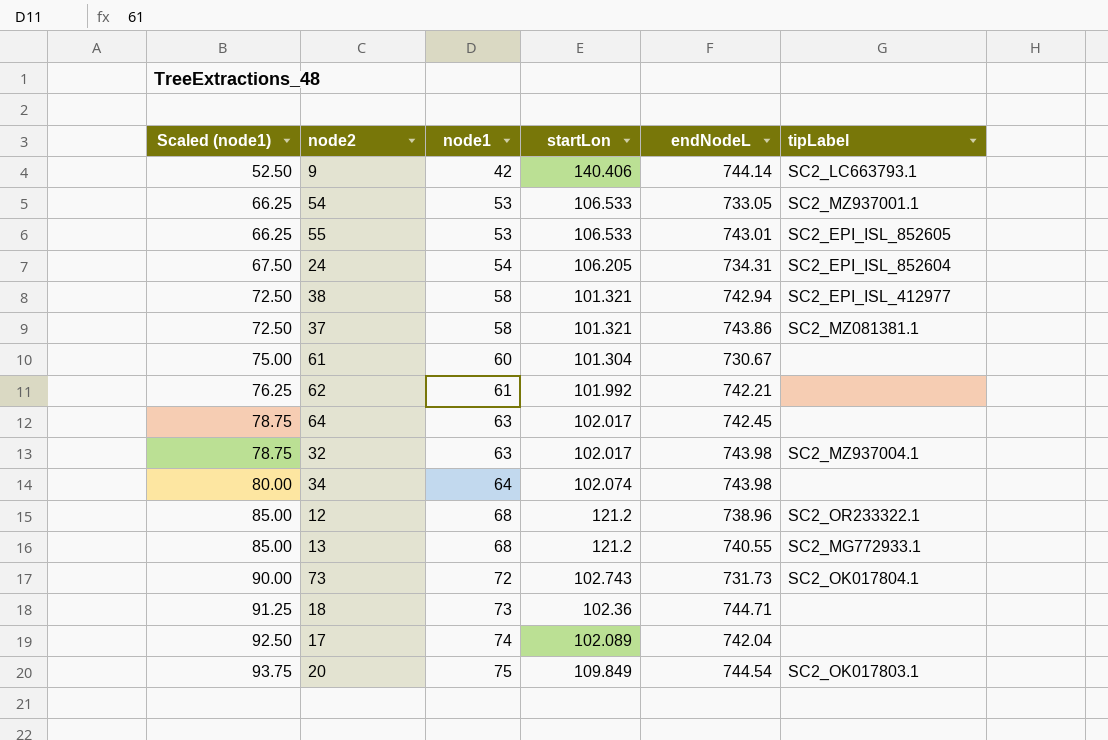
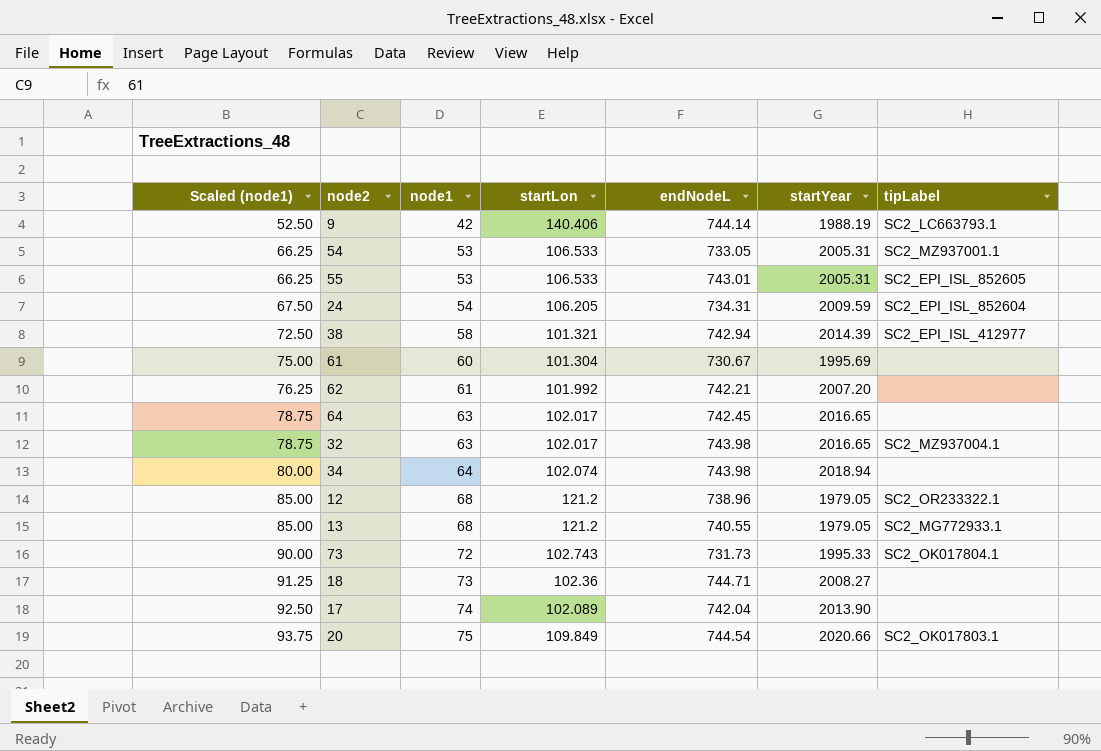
column startYear | position: none -> 6
row 37: 72.50 | 58 | 101.321 | 743.86 | SC2_MZ081381.1 -> none

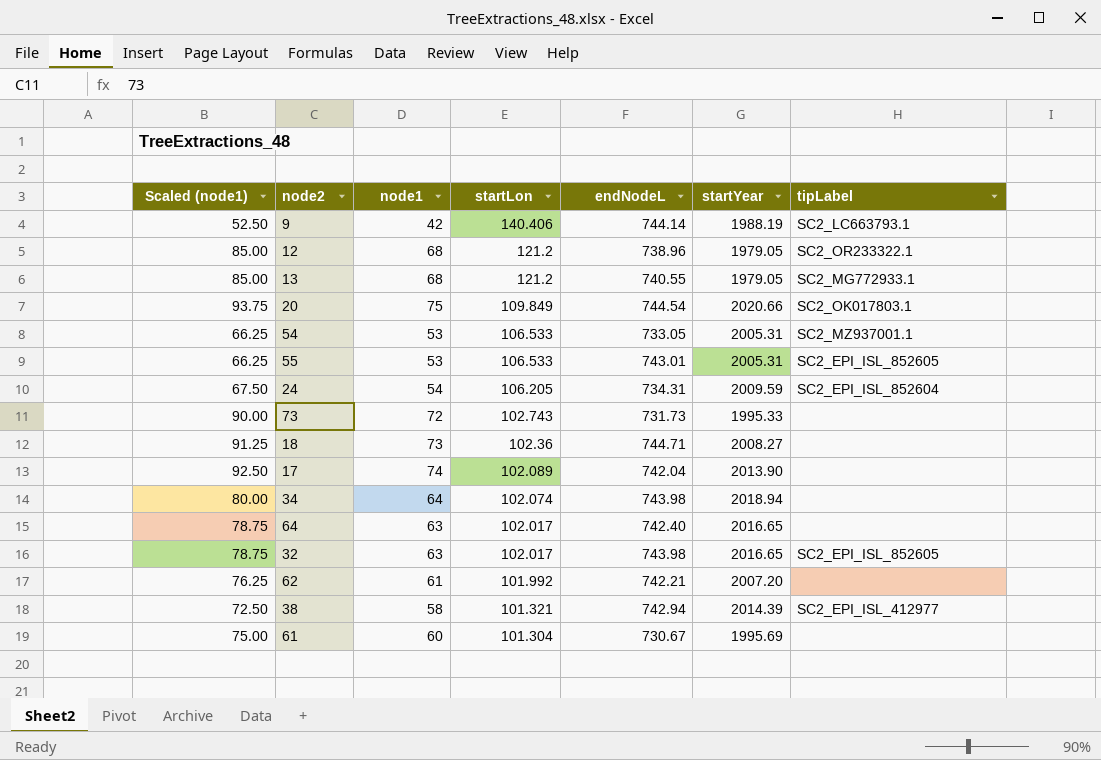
row order: Scaled (node1) ascending -> startLon descending
73 | tipLabel: SC2_OK017804.1 -> none
64 | endNodeL: 742.45 -> 742.40
32 | tipLabel: SC2_MZ937004.1 -> SC2_EPI_ISL_852605

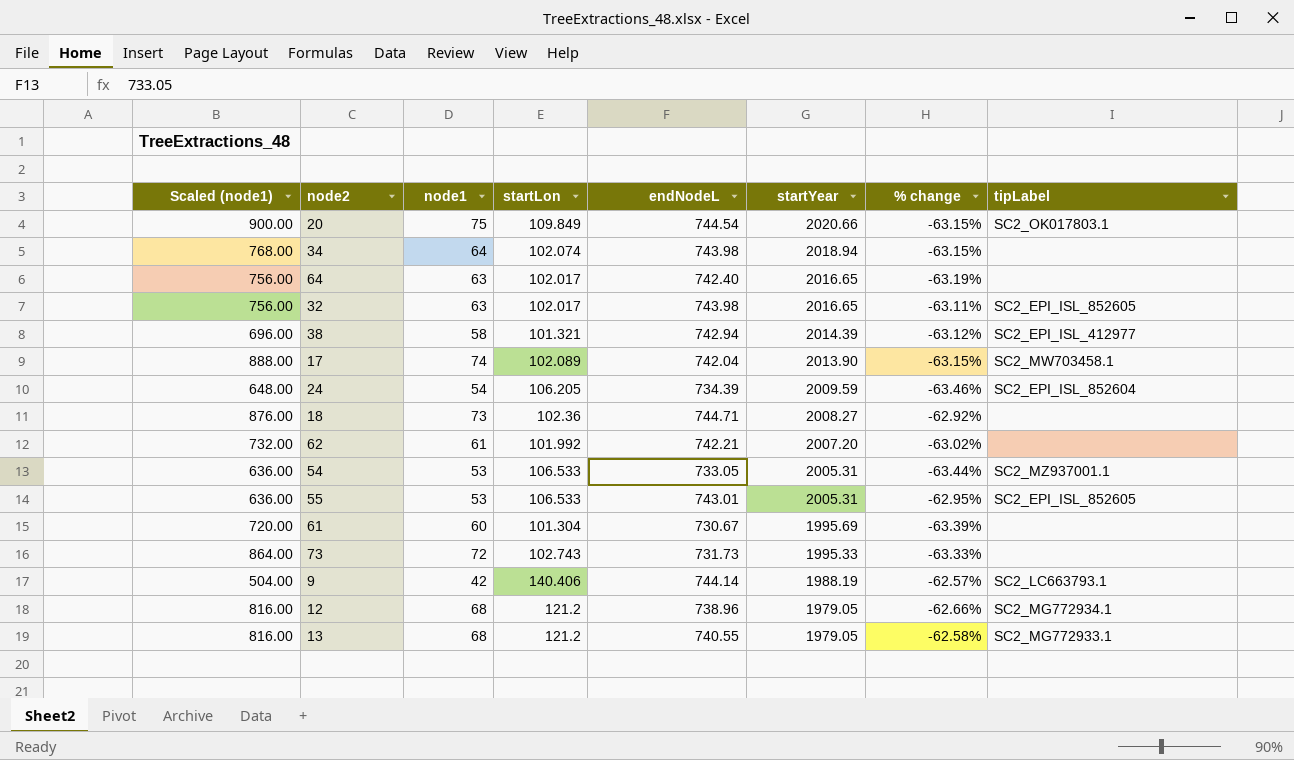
row order: startLon descending -> startYear descending
column Scaled (node1) | formula: [node1] * 1.25 -> [node1] * 12
column % change | formula: none -> ([endNodeL] - [startYear]) / [startYear]
17 | tipLabel: none -> SC2_MW703458.1
24 | endNodeL: 734.31 -> 734.39
12 | tipLabel: SC2_OR233322.1 -> SC2_MG772934.1

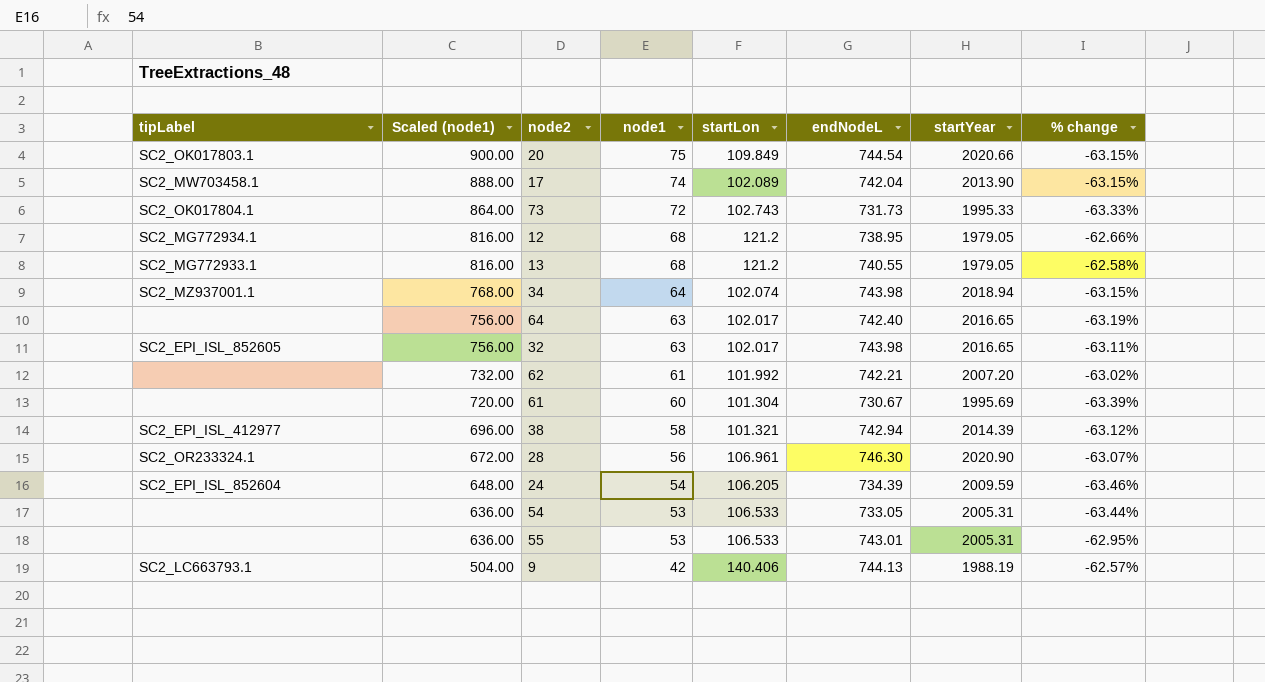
row order: startYear descending -> Scaled (node1) descending
column tipLabel | position: 8 -> 1
row 18: 876.00 | 73 | 102.36 | 744.71 | 2008.27 | -62.92% | none -> none
73 | tipLabel: none -> SC2_OK017804.1
12 | endNodeL: 738.96 -> 738.95
34 | tipLabel: none -> SC2_MZ937001.1
row 28: none -> SC2_OR233324.1 | 672.00 | 56 | 106.961 | 746.30 | 2020.90 | -63.07%
54 | tipLabel: SC2_MZ937001.1 -> none
55 | tipLabel: SC2_EPI_ISL_852605 -> none
9 | endNodeL: 744.14 -> 744.13

